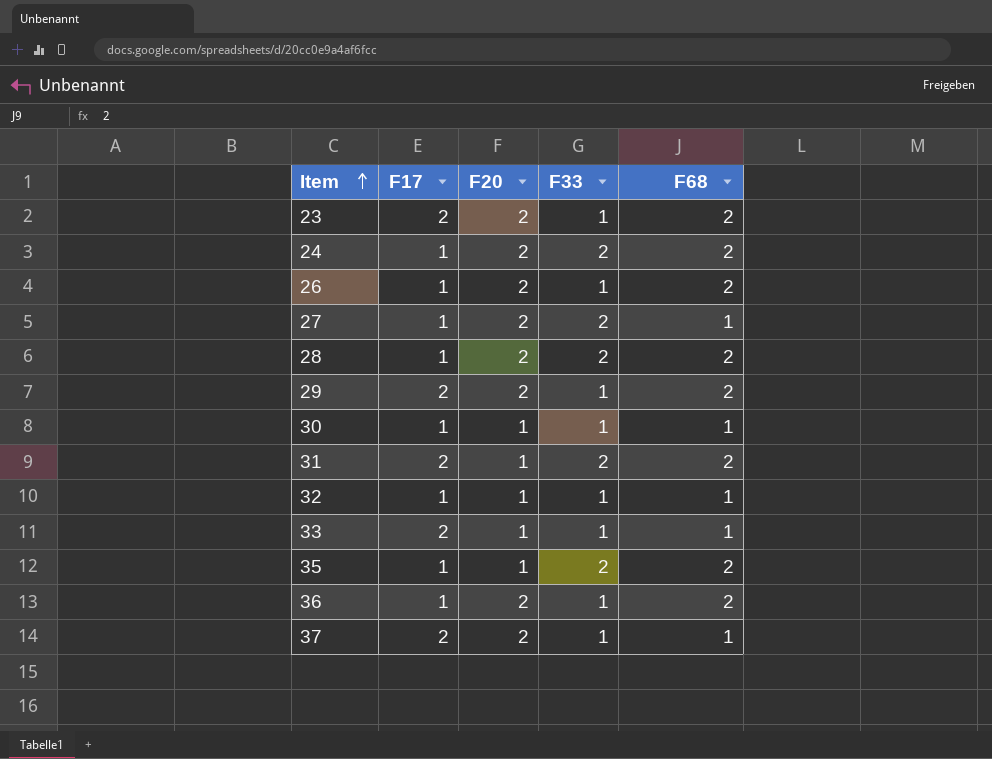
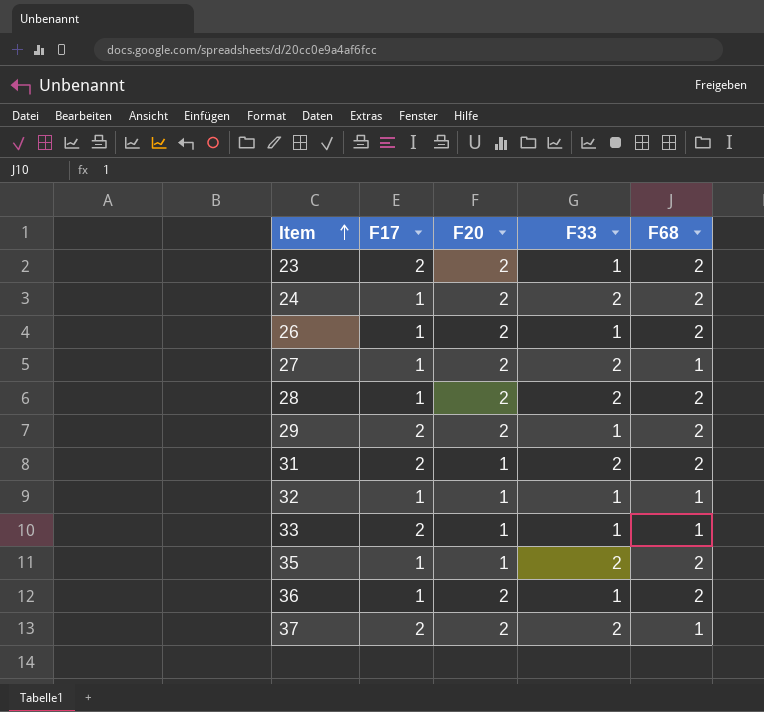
row 30: 1 | 1 | 1 | 1 -> none
37 | F33: 1 -> 2

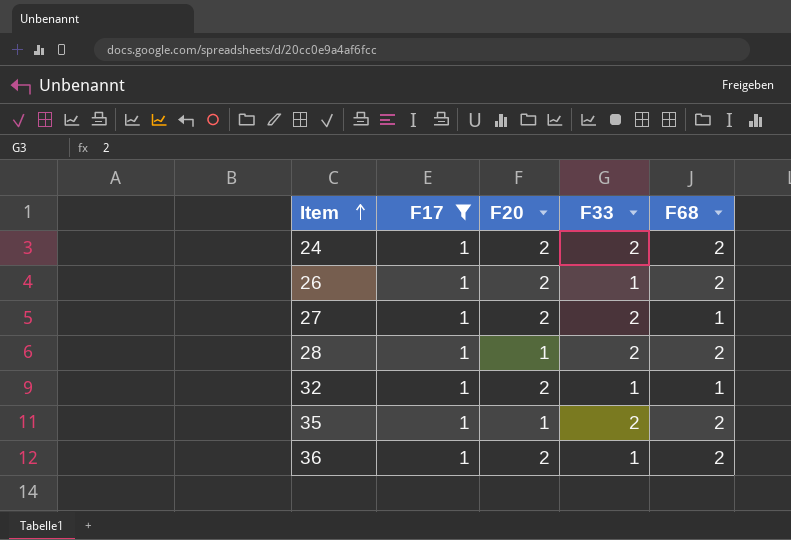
filter: none -> F17 = 1
28 | F20: 2 -> 1
32 | F20: 1 -> 2

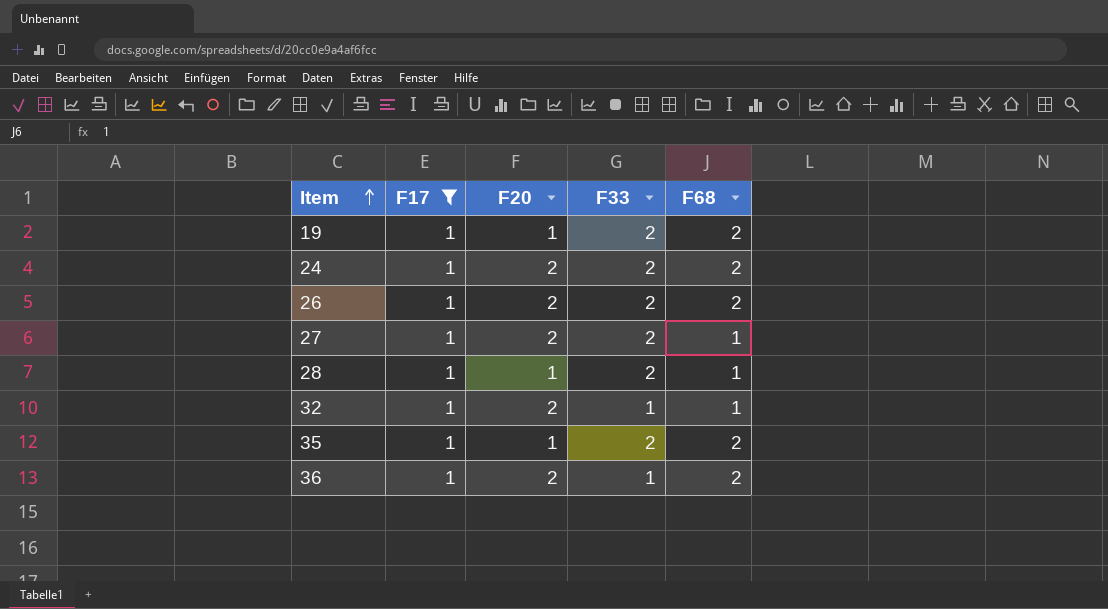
row 19: none -> 1 | 1 | 2 | 2
26 | F33: 1 -> 2
28 | F68: 2 -> 1

